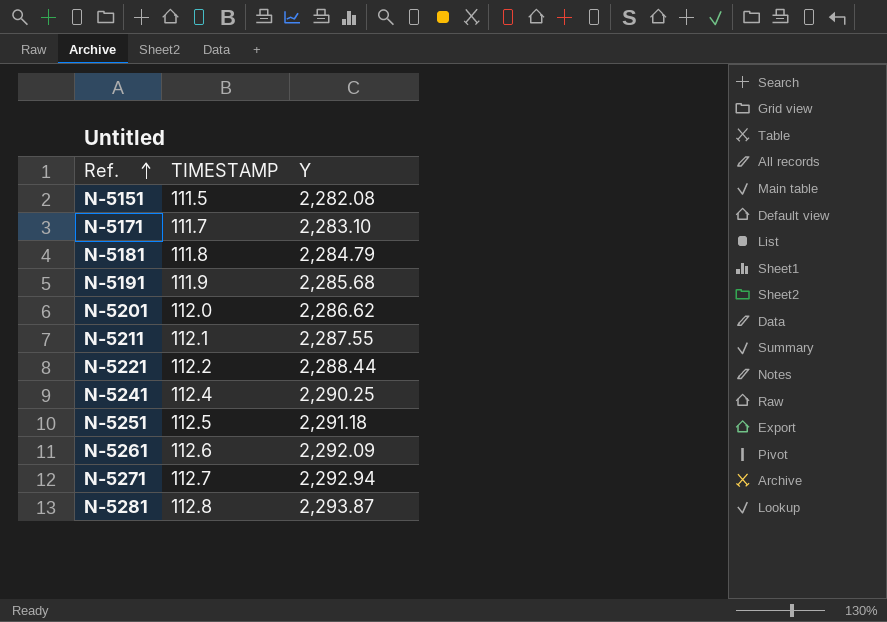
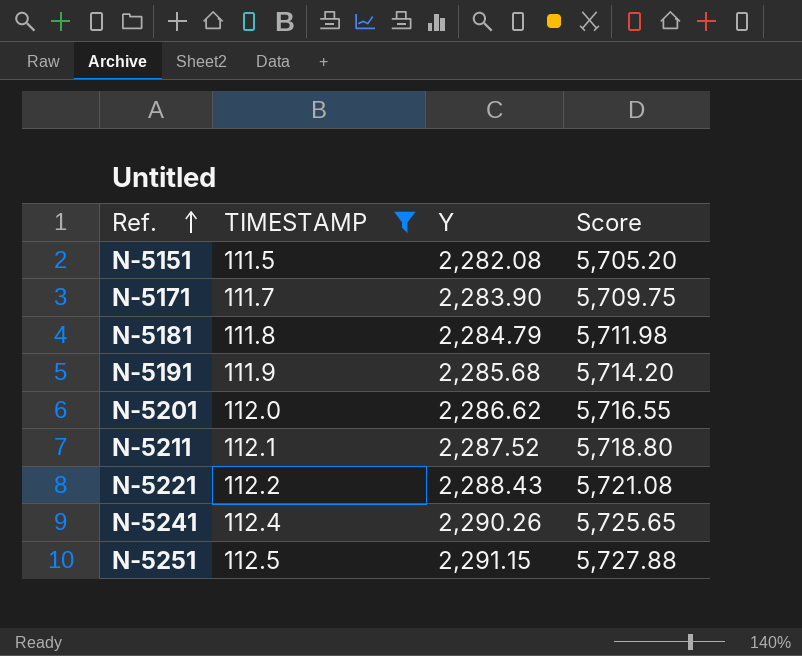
filter: none -> TIMESTAMP <= 112.5
column Score | formula: none -> [Y] * 2.5
N-5171 | Y: 2,283.10 -> 2,283.90
N-5211 | Y: 2,287.55 -> 2,287.52
N-5221 | Y: 2,288.44 -> 2,288.43
N-5241 | Y: 2,290.25 -> 2,290.26
N-5251 | Y: 2,291.18 -> 2,291.15

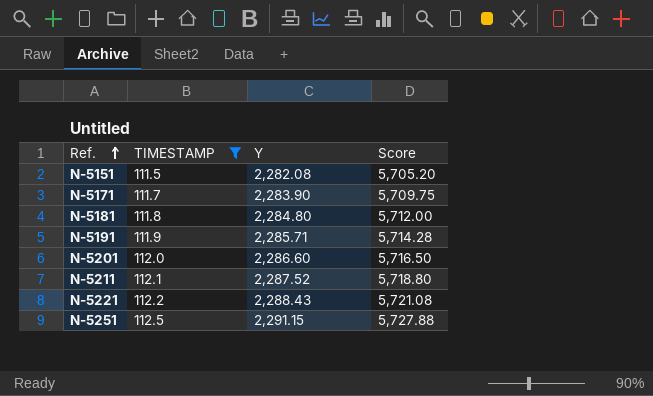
row N-5241: 112.4 | 2,290.26 | 5,725.65 -> none
N-5181 | Y: 2,284.79 -> 2,284.80
N-5181 | Score: 5,711.98 -> 5,712.00
N-5191 | Y: 2,285.68 -> 2,285.71
N-5191 | Score: 5,714.20 -> 5,714.28
N-5201 | Y: 2,286.62 -> 2,286.60
N-5201 | Score: 5,716.55 -> 5,716.50

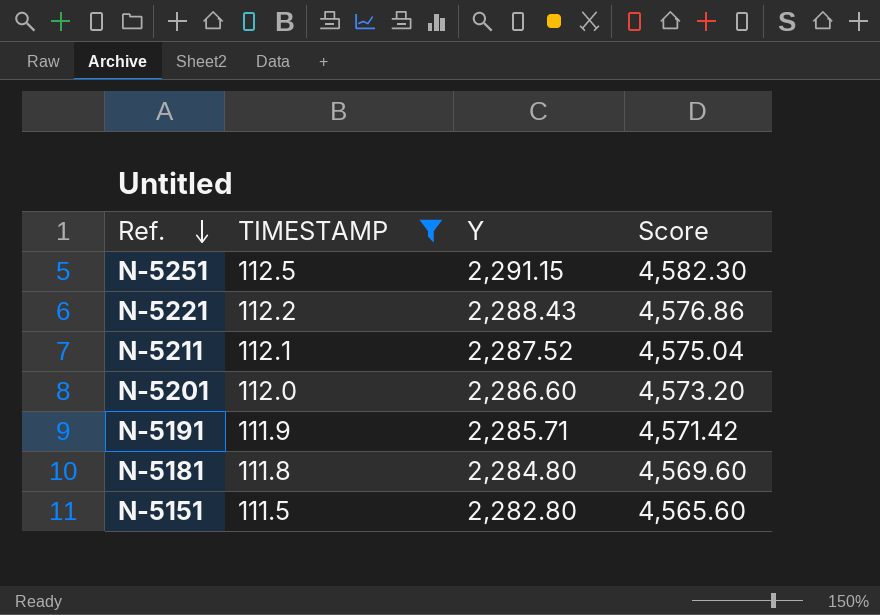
row order: Ref. ascending -> Ref. descending
column Score | formula: [Y] * 2.5 -> [Y] * 2
row N-5171: 111.7 | 2,283.90 | 5,709.75 -> none
N-5151 | Y: 2,282.08 -> 2,282.80

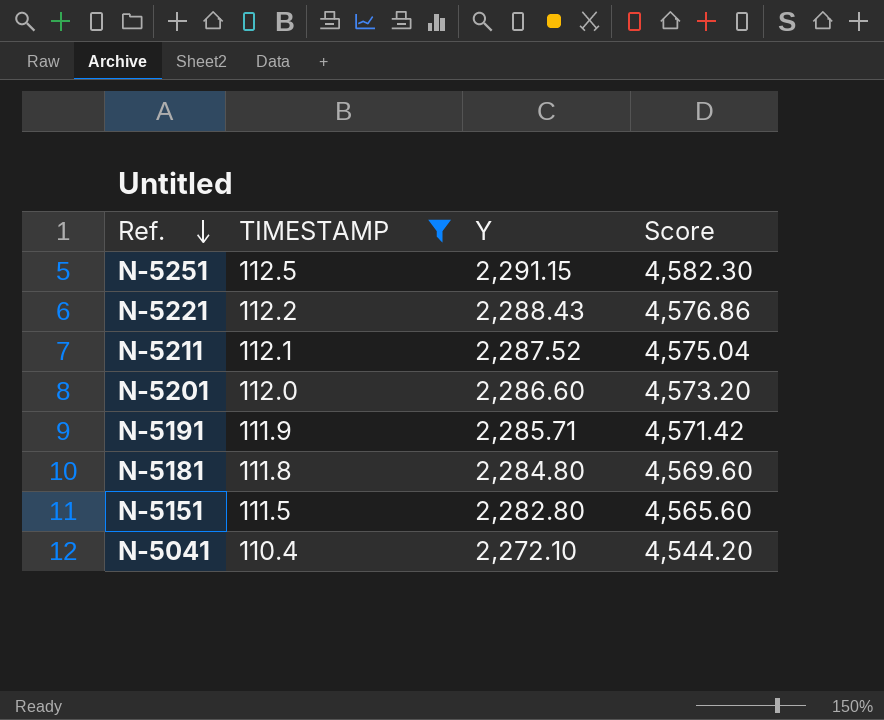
row N-5041: none -> 110.4 | 2,272.10 | 4,544.20

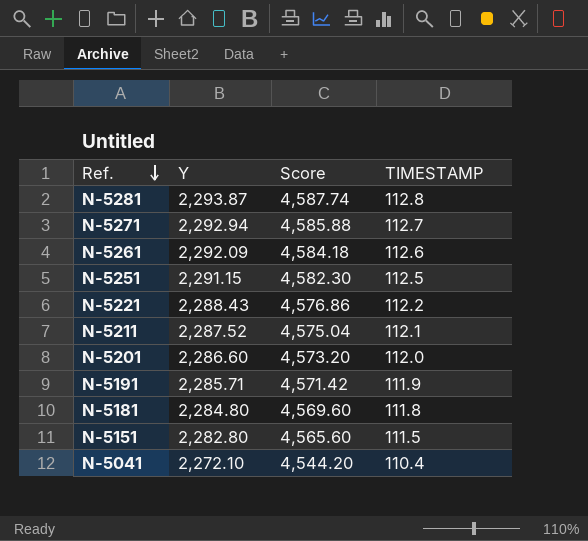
filter: TIMESTAMP <= 112.5 -> none
column TIMESTAMP | position: 2 -> 4

